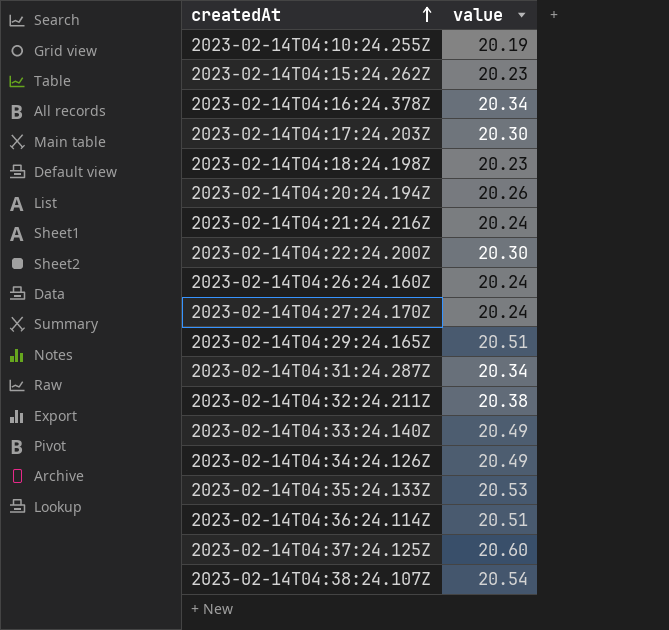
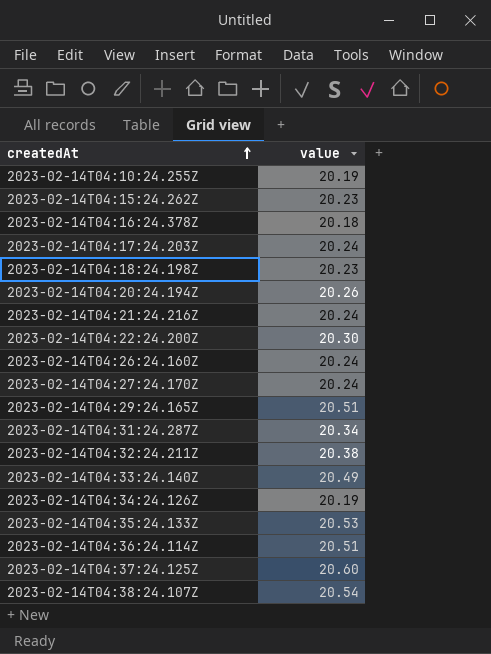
2023-02-14T04:16:24.378Z | value: 20.34 -> 20.18
2023-02-14T04:17:24.203Z | value: 20.30 -> 20.24
2023-02-14T04:34:24.126Z | value: 20.49 -> 20.19

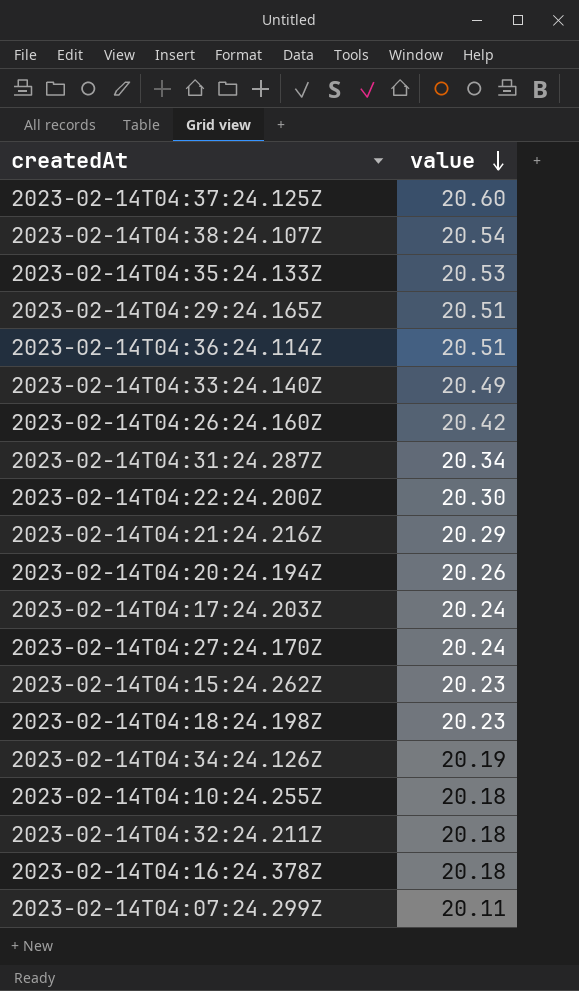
row order: createdAt ascending -> value descending
2023-02-14T04:26:24.160Z | value: 20.24 -> 20.42
2023-02-14T04:21:24.216Z | value: 20.24 -> 20.29
2023-02-14T04:10:24.255Z | value: 20.19 -> 20.18
2023-02-14T04:32:24.211Z | value: 20.38 -> 20.18
row 2023-02-14T04:07:24.299Z: none -> 20.11

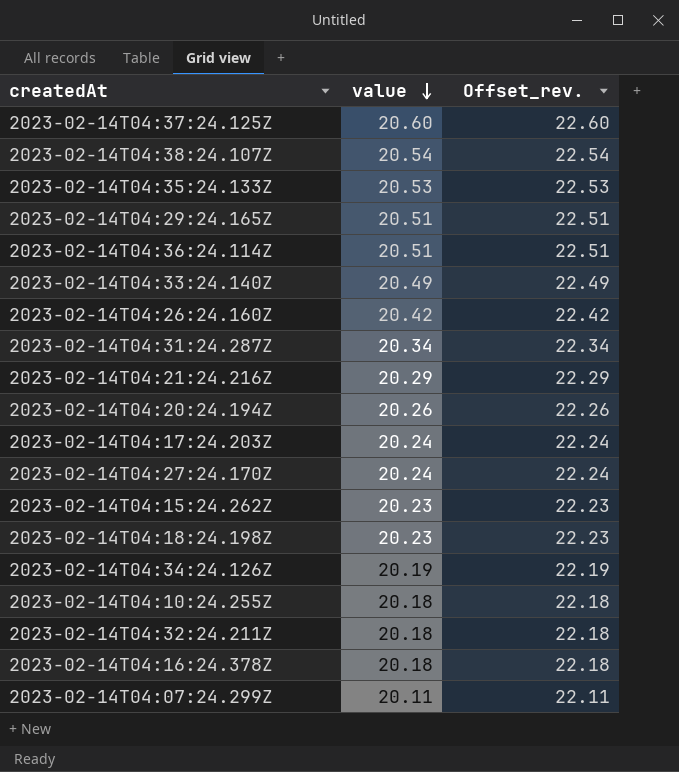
column Offset_rev. | formula: none -> [value] + 2
row 2023-02-14T04:22:24.200Z: 20.30 -> none

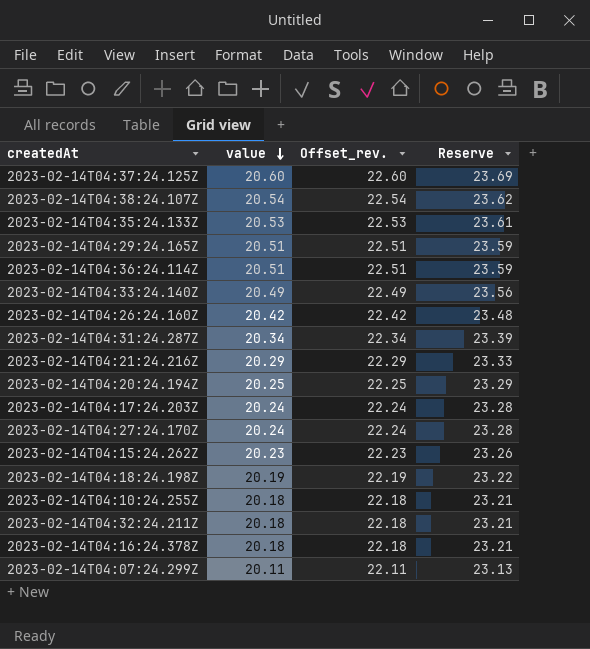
column Reserve | formula: none -> [value] * 1.15
row 2023-02-14T04:34:24.126Z: 20.19 | 22.19 -> none
2023-02-14T04:20:24.194Z | value: 20.26 -> 20.25
2023-02-14T04:20:24.194Z | Offset_rev.: 22.26 -> 22.25
2023-02-14T04:18:24.198Z | value: 20.23 -> 20.19
2023-02-14T04:18:24.198Z | Offset_rev.: 22.23 -> 22.19

